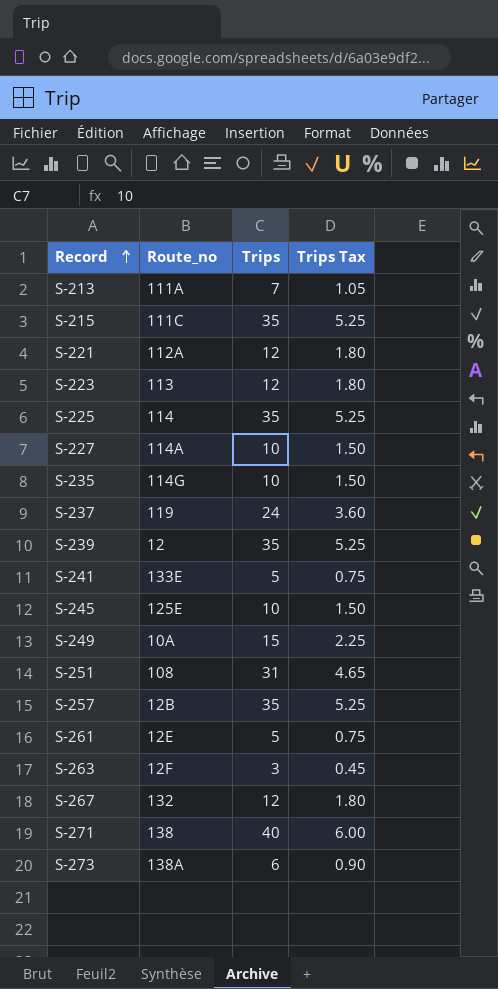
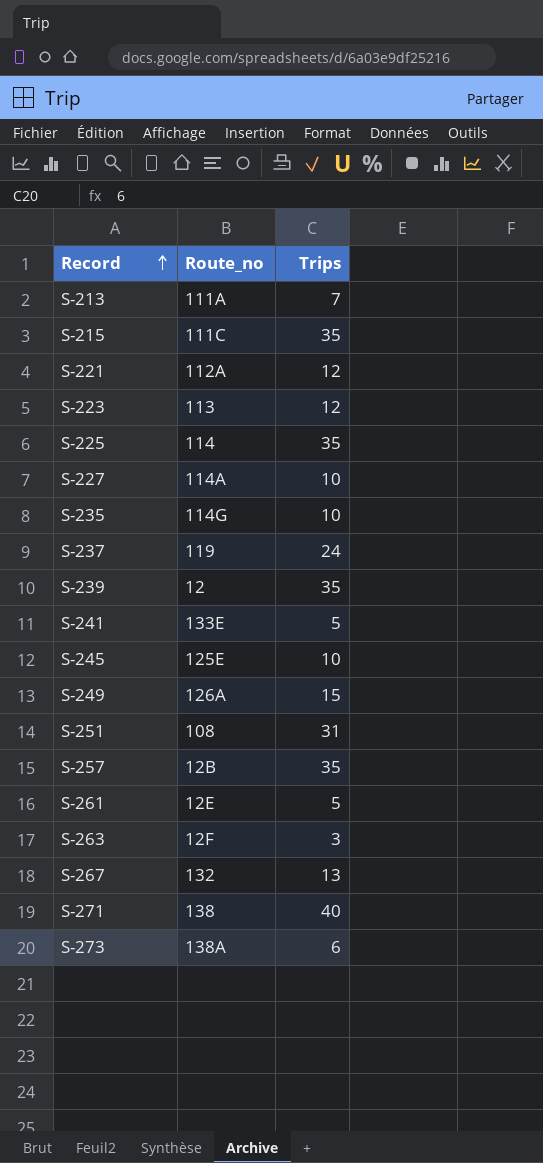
column Trips Tax | formula: [Trips] * 0.15 -> none
S-249 | Route_no: 10A -> 126A
S-267 | Trips: 12 -> 13

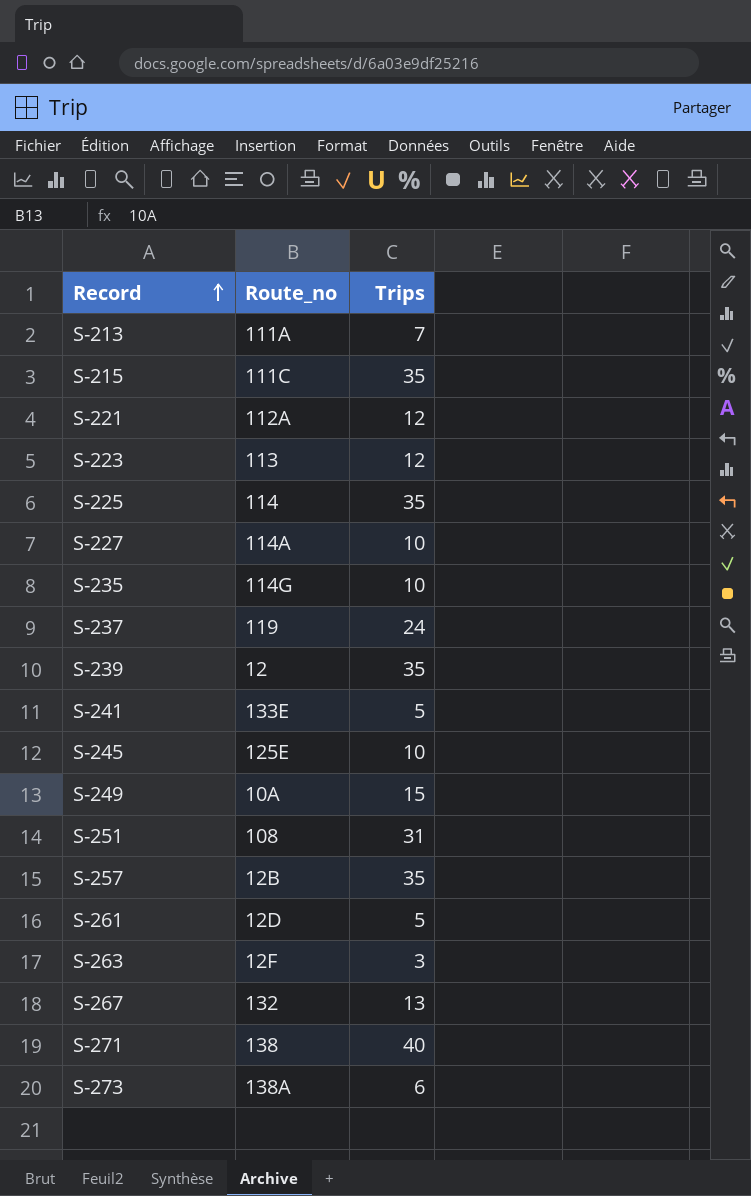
S-249 | Route_no: 126A -> 10A
S-261 | Route_no: 12E -> 12D

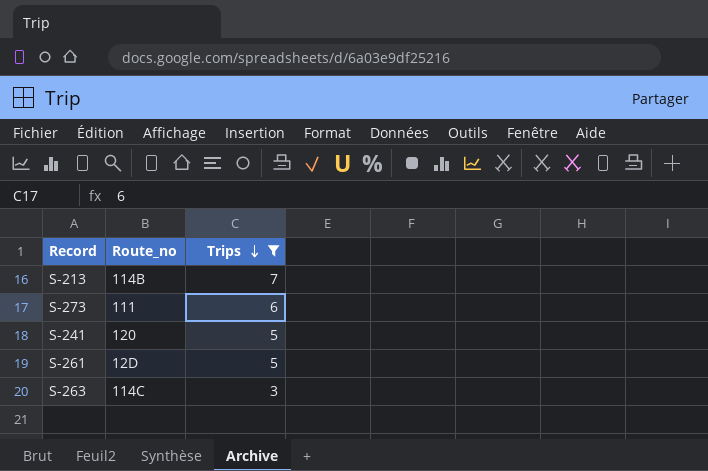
filter: none -> Trips <= 7
row order: Record ascending -> Trips descending
S-213 | Route_no: 111A -> 114B
S-273 | Route_no: 138A -> 111
S-241 | Route_no: 133E -> 120
S-263 | Route_no: 12F -> 114C

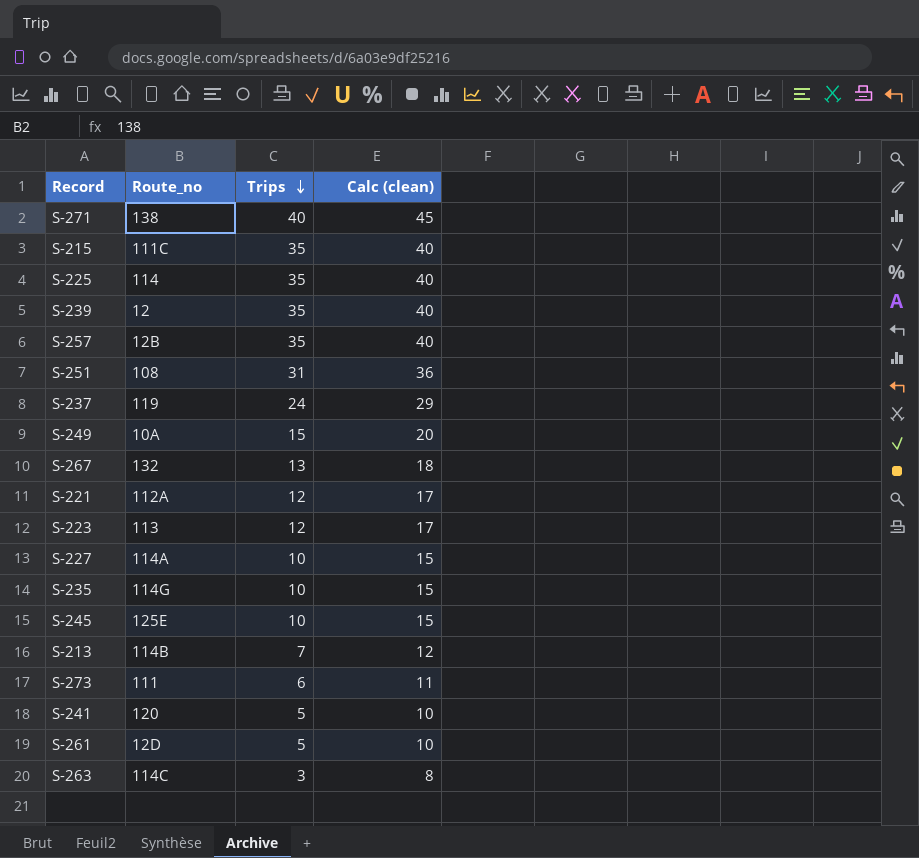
filter: Trips <= 7 -> none
column Calc (clean) | formula: none -> [Trips] + 5

